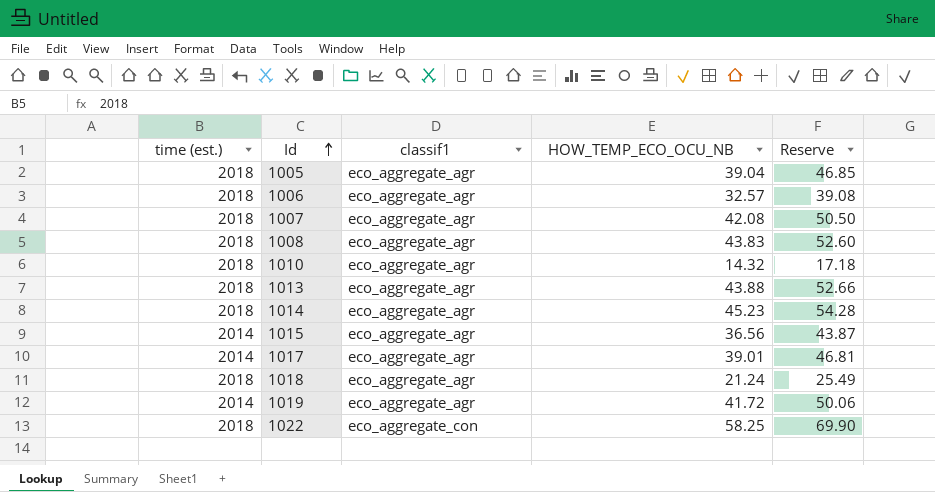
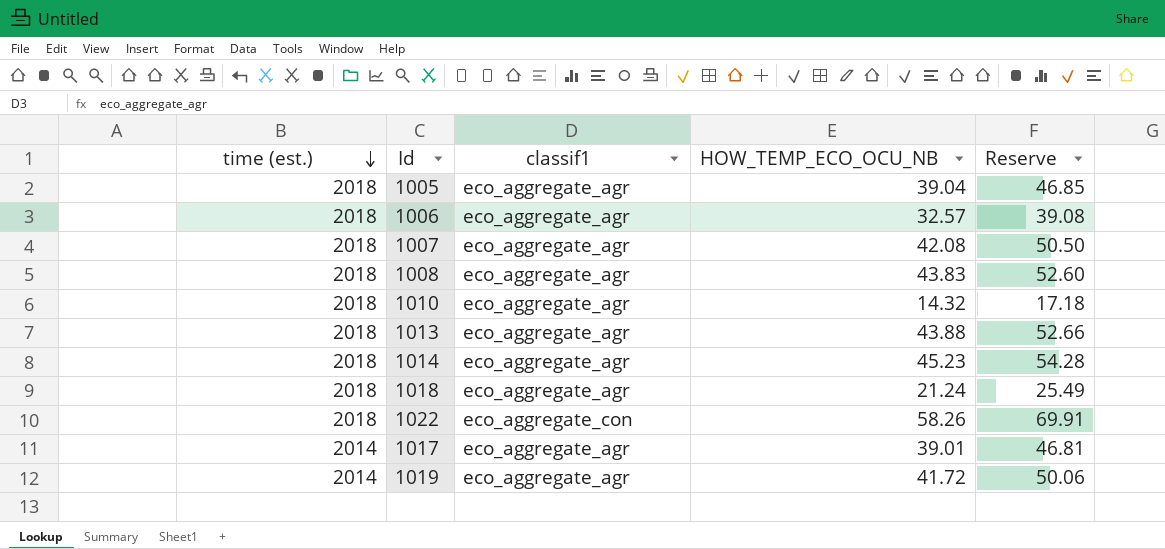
row order: Id ascending -> time (est.) descending
row 1015: 2014 | eco_aggregate_agr | 36.56 | 43.87 -> none
1022 | HOW_TEMP_ECO_OCU_NB: 58.25 -> 58.26
1022 | Reserve: 69.90 -> 69.91

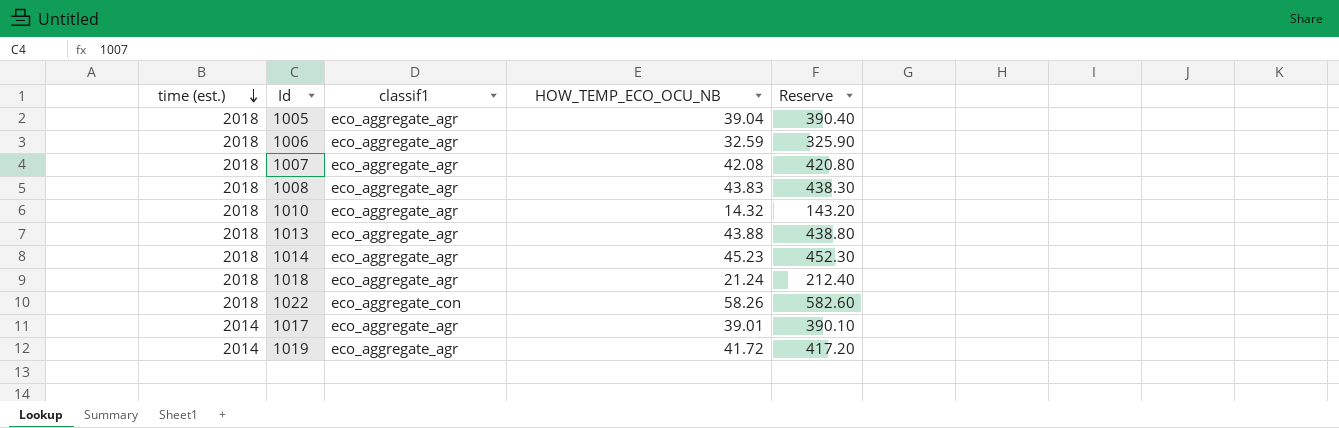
column Reserve | formula: [HOW_TEMP_ECO_OCU_NB] * 1.2 -> [HOW_TEMP_ECO_OCU_NB] * 10
1006 | HOW_TEMP_ECO_OCU_NB: 32.57 -> 32.59

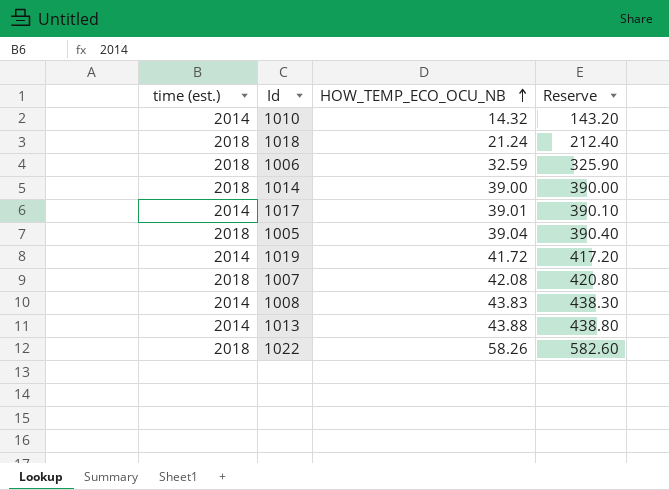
row order: time (est.) descending -> HOW_TEMP_ECO_OCU_NB ascending
column classif1 | position: 3 -> none
1010 | time (est.): 2018 -> 2014
1014 | HOW_TEMP_ECO_OCU_NB: 45.23 -> 39.00
1014 | Reserve: 452.30 -> 390.00
1008 | time (est.): 2018 -> 2014
1013 | time (est.): 2018 -> 2014

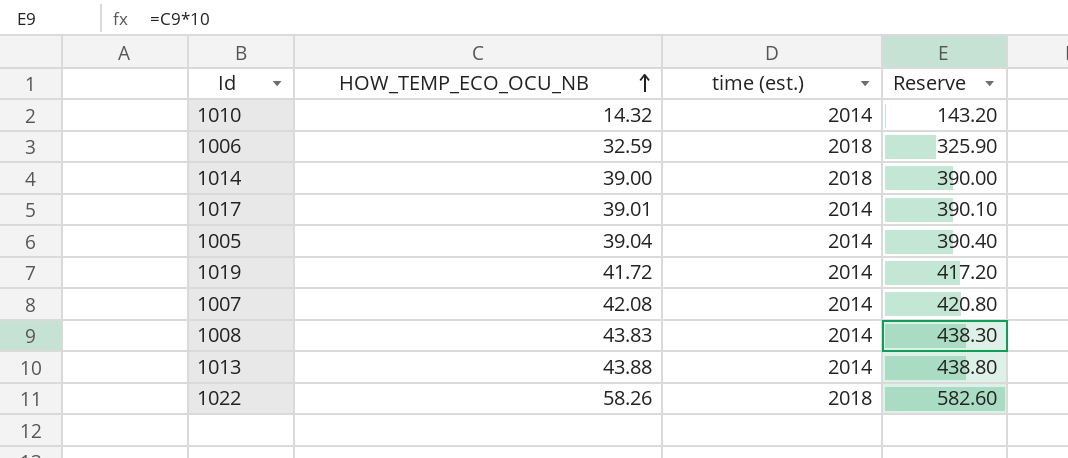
column time (est.) | position: 1 -> 3
row 1018: 2018 | 21.24 | 212.40 -> none
1005 | time (est.): 2018 -> 2014
1007 | time (est.): 2018 -> 2014

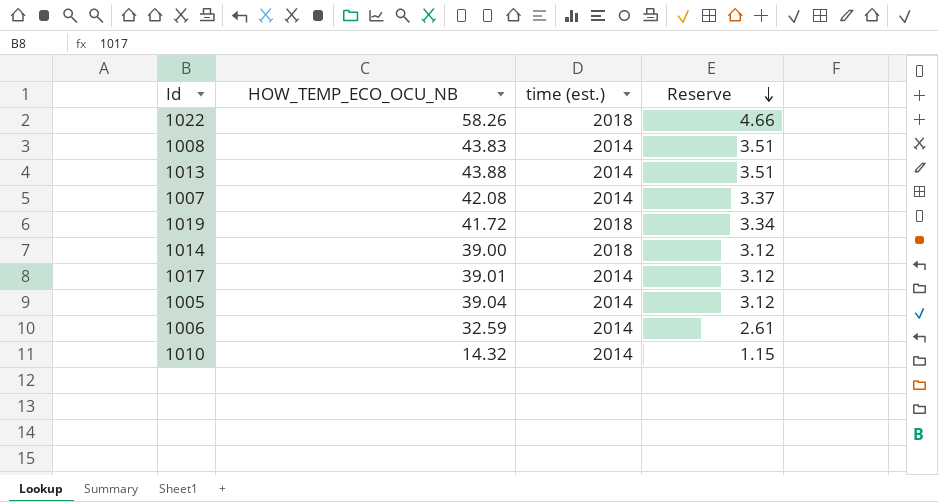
row order: HOW_TEMP_ECO_OCU_NB ascending -> Reserve descending
column Reserve | formula: [HOW_TEMP_ECO_OCU_NB] * 10 -> [HOW_TEMP_ECO_OCU_NB] * 0.08
1019 | time (est.): 2014 -> 2018
1006 | time (est.): 2018 -> 2014

